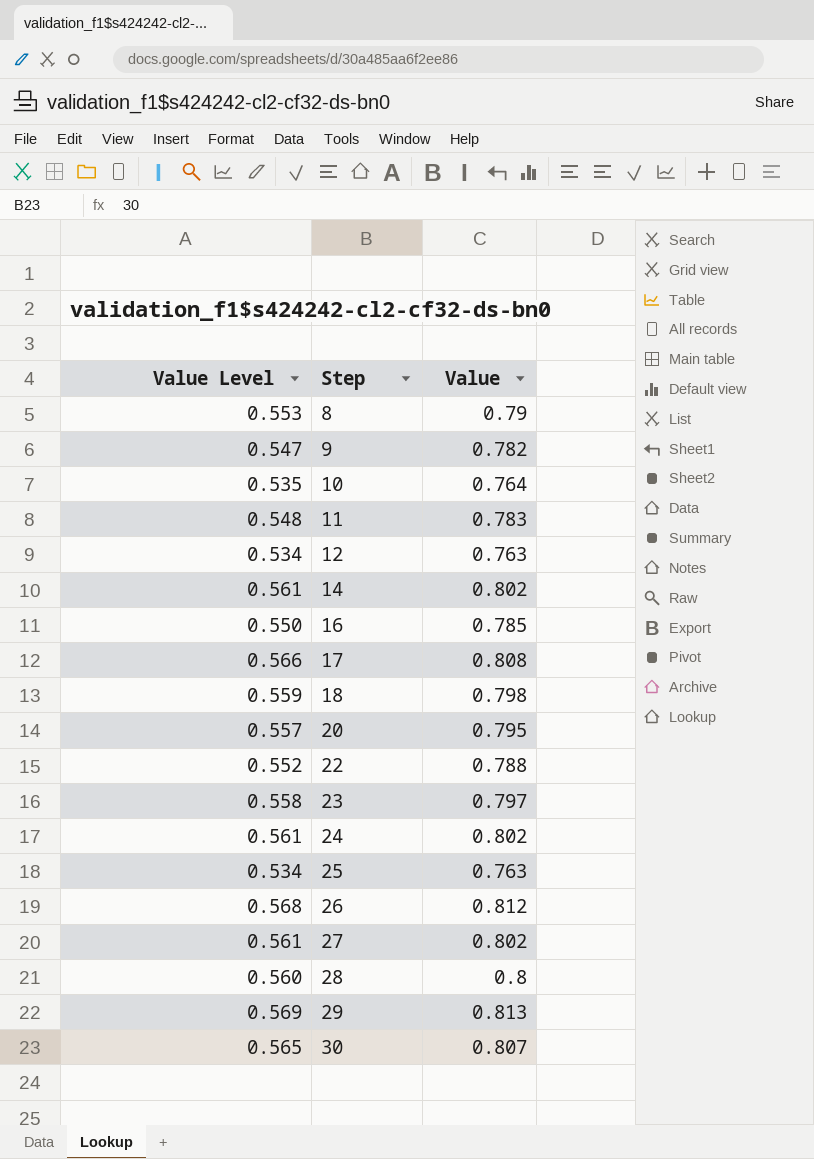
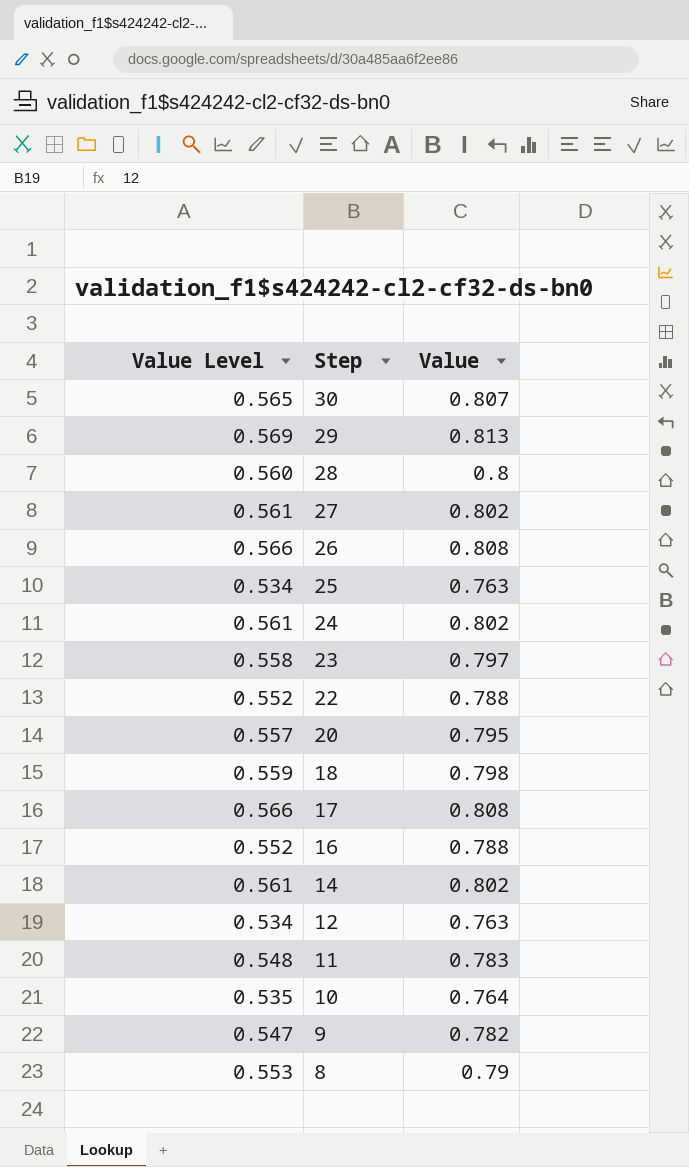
row order: Step ascending -> Step descending
26 | Value Level: 0.568 -> 0.566
26 | Value: 0.812 -> 0.808
16 | Value Level: 0.550 -> 0.552
16 | Value: 0.785 -> 0.788

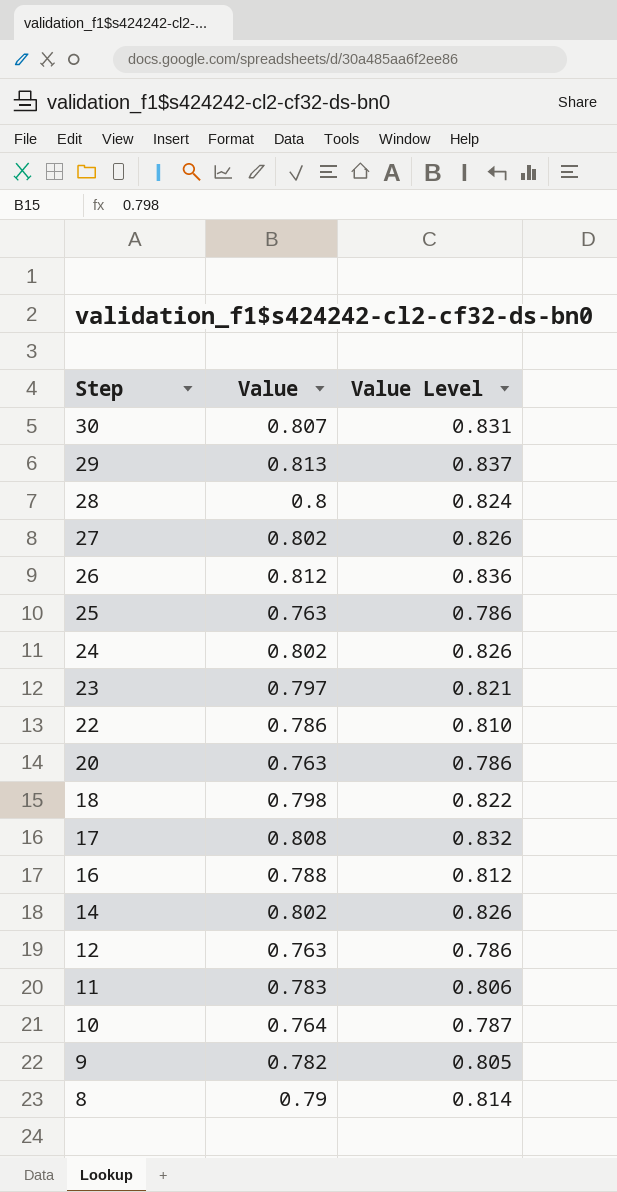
column Value Level | formula: [Value] * 0.7 -> [Value] * 1.03
column Value Level | position: 1 -> 3
26 | Value: 0.808 -> 0.812
22 | Value: 0.788 -> 0.786
20 | Value: 0.795 -> 0.763

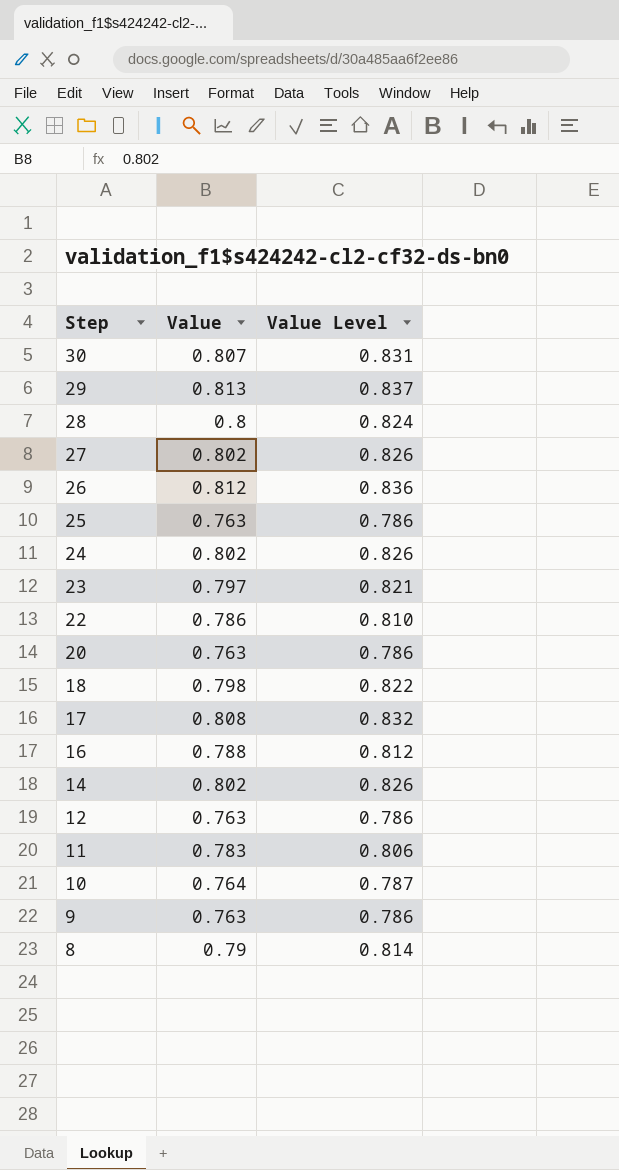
9 | Value: 0.782 -> 0.763
9 | Value Level: 0.805 -> 0.786

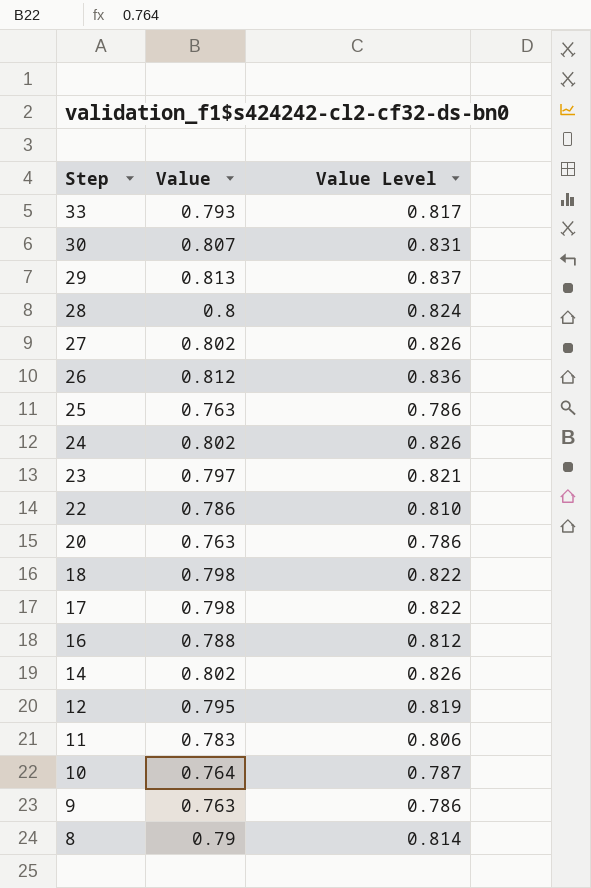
row 33: none -> 0.793 | 0.817
17 | Value: 0.808 -> 0.798
17 | Value Level: 0.832 -> 0.822
12 | Value: 0.763 -> 0.795
12 | Value Level: 0.786 -> 0.819

